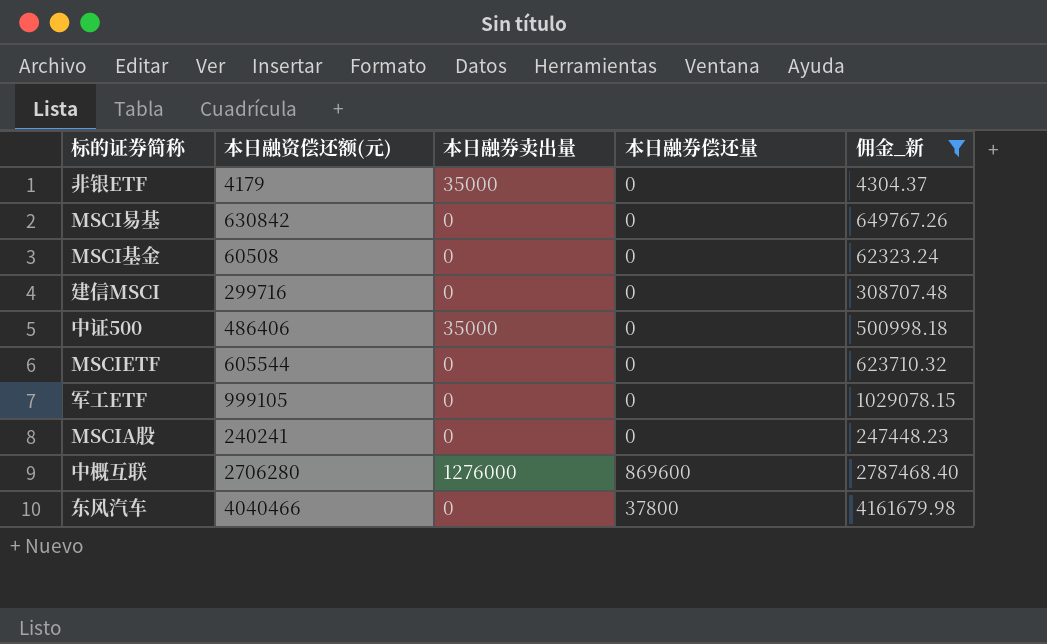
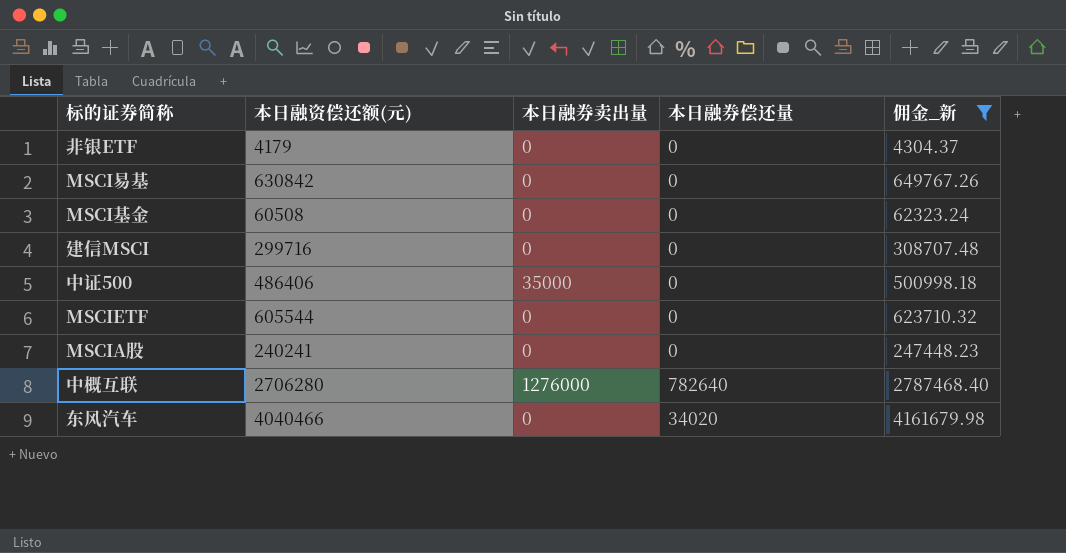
row 军工ETF: 999105 | 0 | 0 | 1029078.15 -> none
非银ETF | 本日融券卖出量: 35000 -> 0
中概互联 | 本日融券偿还量: 869600 -> 782640
东风汽车 | 本日融券偿还量: 37800 -> 34020

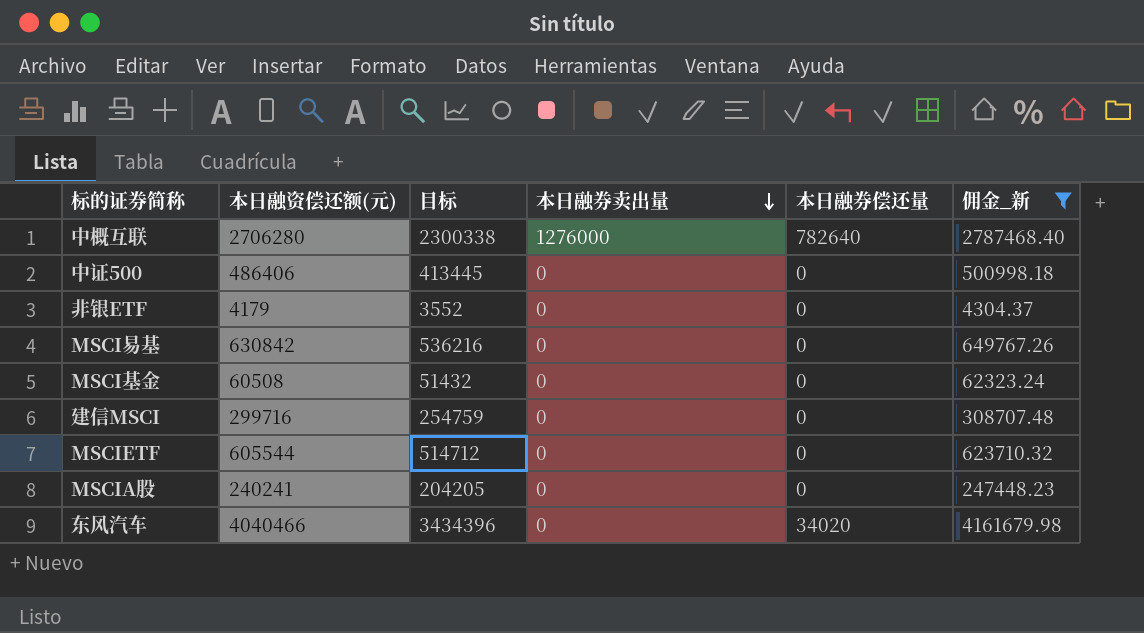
row order: none -> 本日融券卖出量 descending
column 目标 | formula: none -> [本日融资偿还额(元)] * 0.85
中证500 | 本日融券卖出量: 35000 -> 0

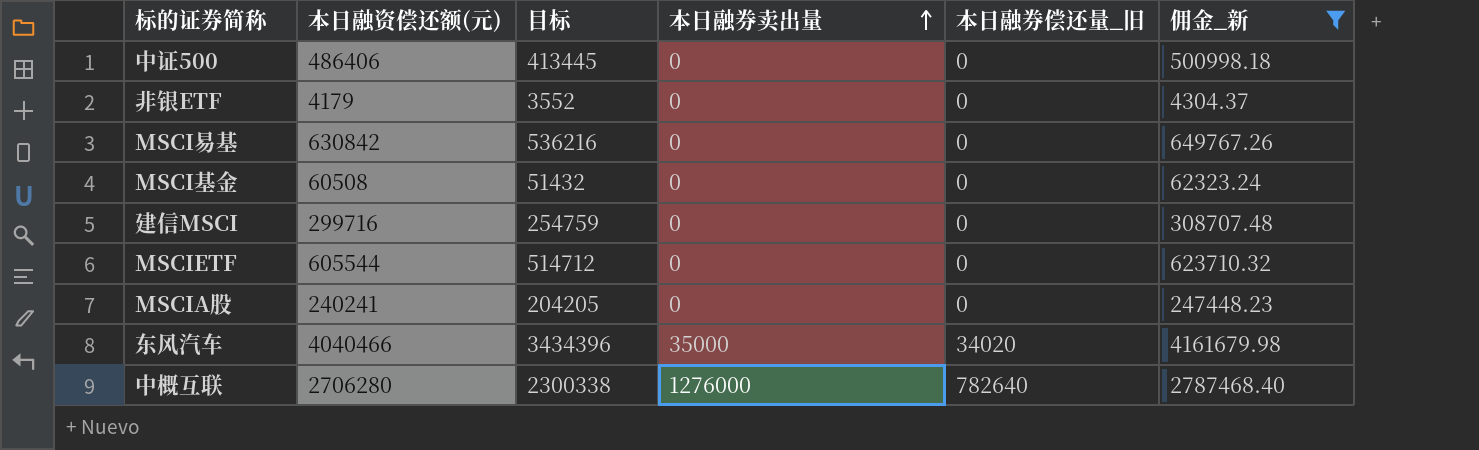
row order: 本日融券卖出量 descending -> 本日融券卖出量 ascending
column name: 本日融券偿还量 -> 本日融券偿还量_旧
东风汽车 | 本日融券卖出量: 0 -> 35000

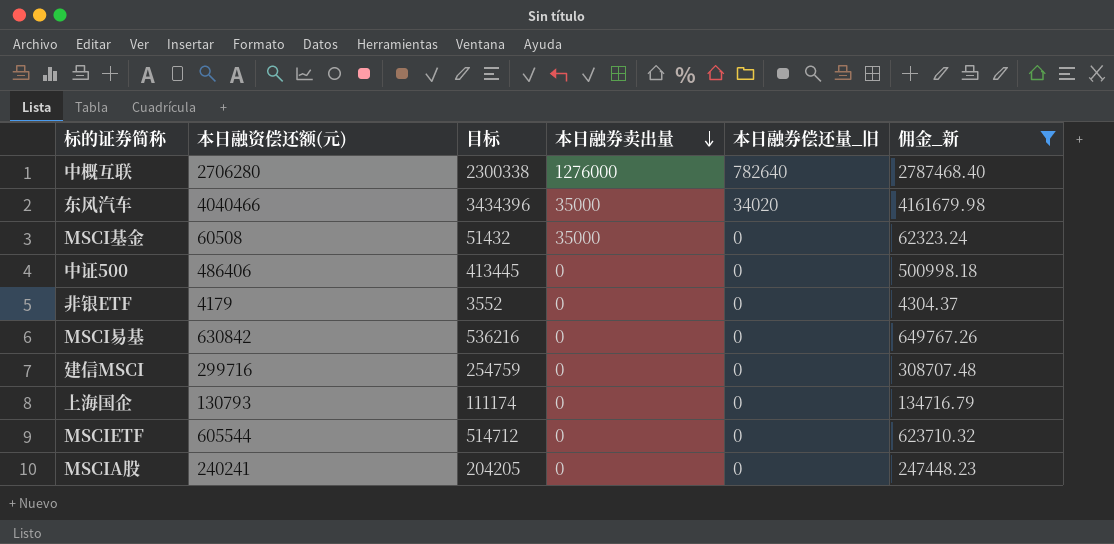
row order: 本日融券卖出量 ascending -> 本日融券卖出量 descending
MSCI基金 | 本日融券卖出量: 0 -> 35000
row 上海国企: none -> 130793 | 111174 | 0 | 0 | 134716.79

